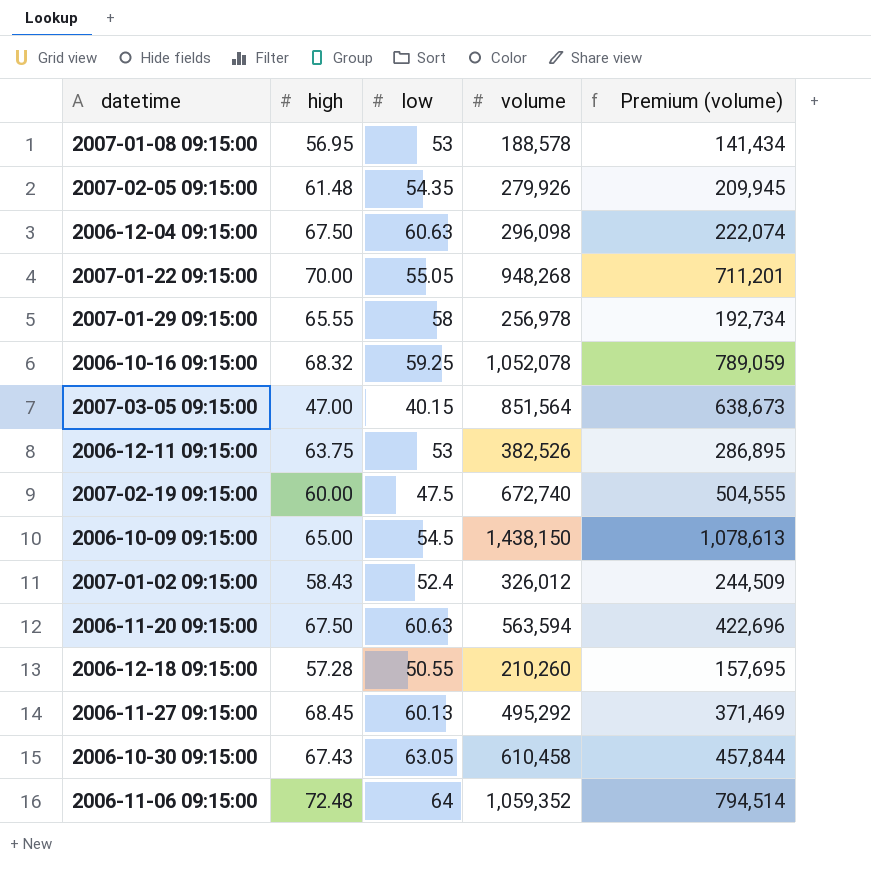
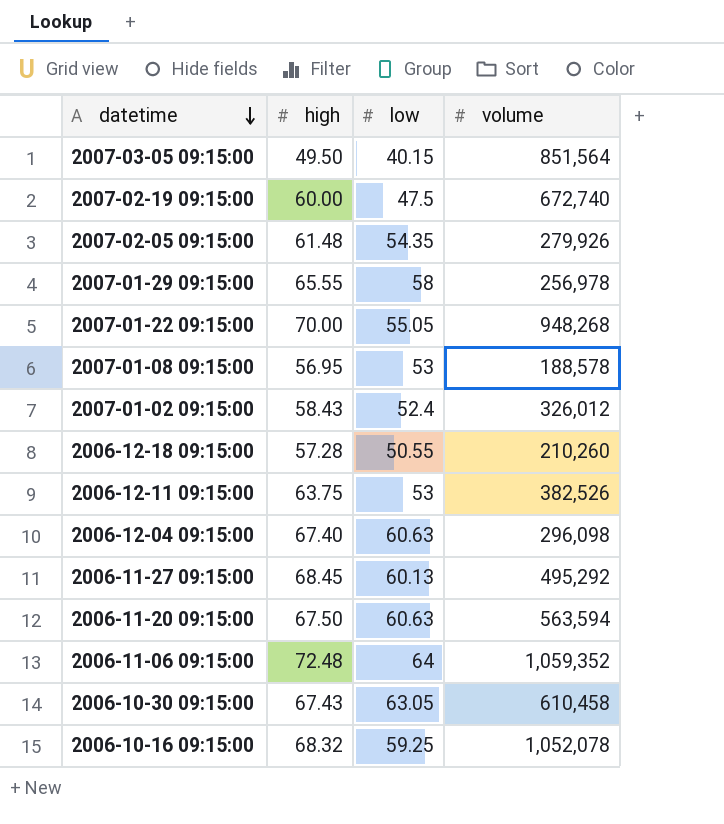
row order: none -> datetime descending
column Premium (volume) | formula: [volume] * 0.75 -> none
row 2006-10-09 09:15:00: 65.00 | 54.5 | 1,438,150 | 1,078,613 -> none
2007-03-05 09:15:00 | high: 47.00 -> 49.50
2006-12-04 09:15:00 | high: 67.50 -> 67.40

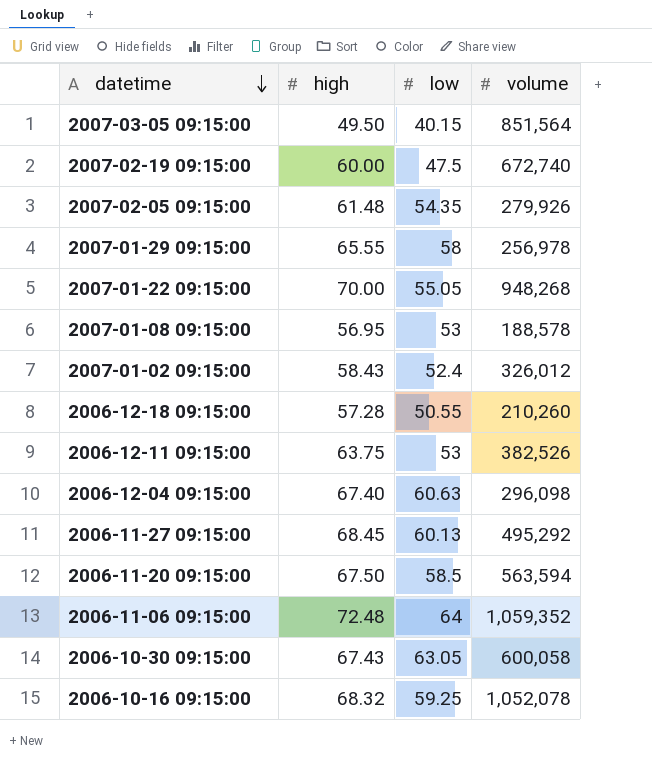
2006-11-20 09:15:00 | low: 60.63 -> 58.5
2006-10-30 09:15:00 | volume: 610,458 -> 600,058

